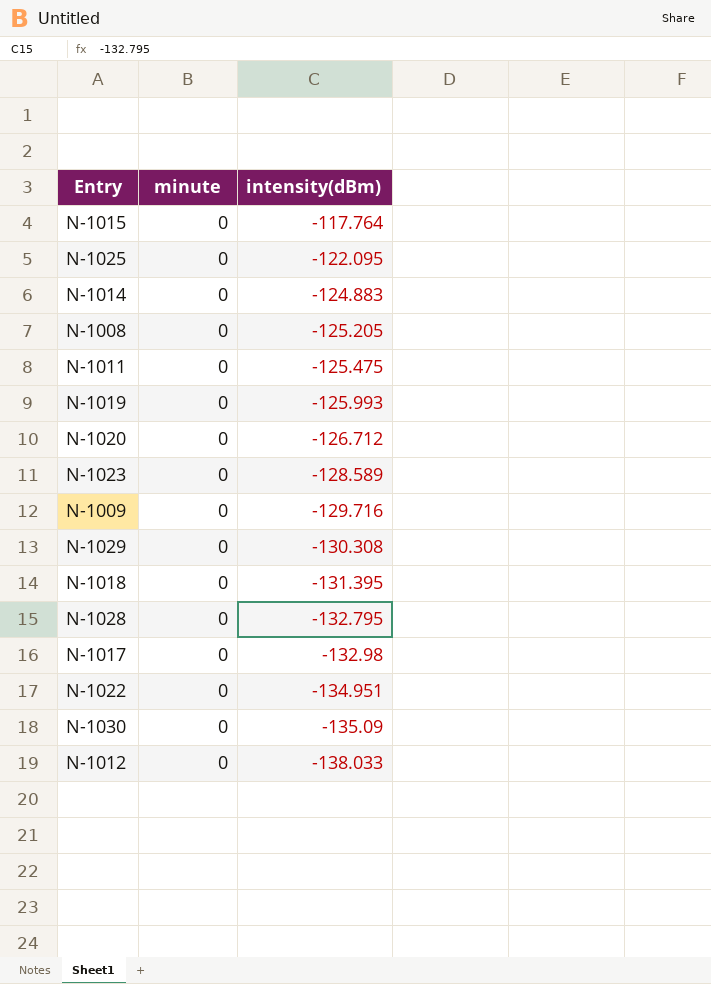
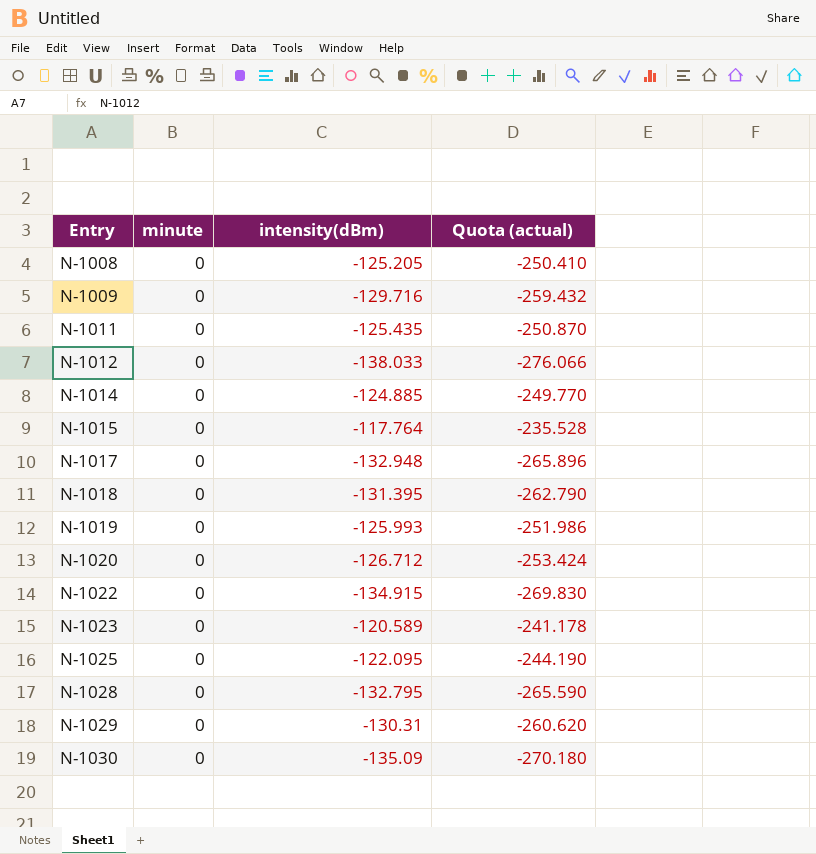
row order: intensity(dBm) descending -> Entry ascending
column Quota (actual) | formula: none -> [intensity(dBm)] * 2
N-1011 | intensity(dBm): -125.475 -> -125.435
N-1014 | intensity(dBm): -124.883 -> -124.885
N-1017 | intensity(dBm): -132.98 -> -132.948
N-1022 | intensity(dBm): -134.951 -> -134.915
N-1023 | intensity(dBm): -128.589 -> -120.589
N-1029 | intensity(dBm): -130.308 -> -130.31

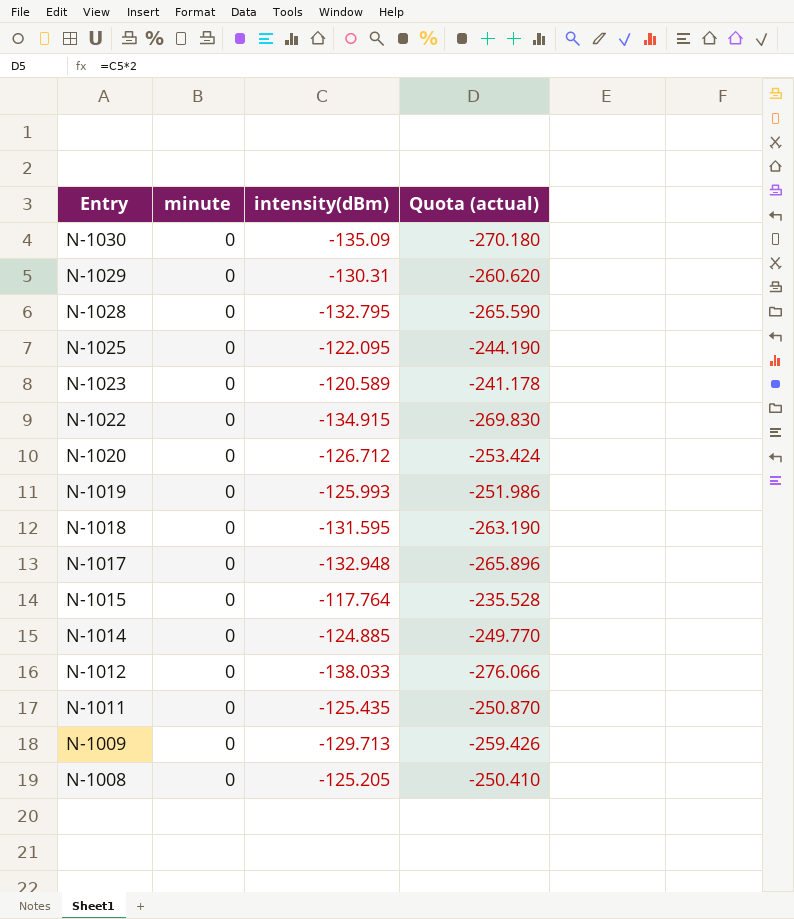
row order: Entry ascending -> Entry descending
N-1018 | intensity(dBm): -131.395 -> -131.595
N-1018 | Quota (actual): -262.790 -> -263.190
N-1009 | intensity(dBm): -129.716 -> -129.713
N-1009 | Quota (actual): -259.432 -> -259.426

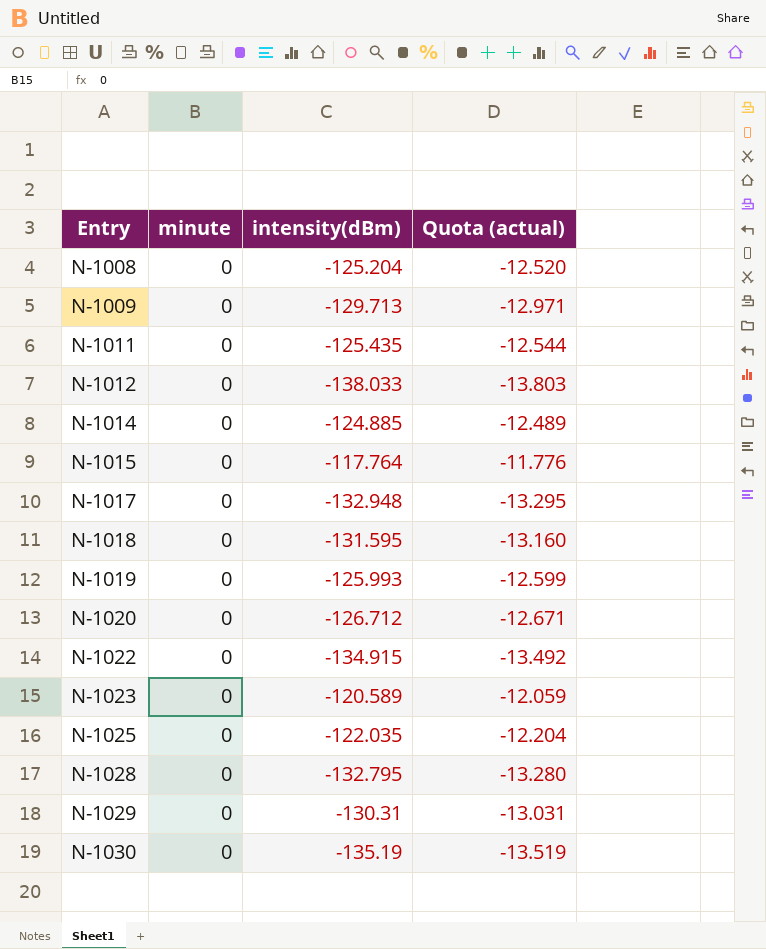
row order: Entry descending -> Entry ascending
column Quota (actual) | formula: [intensity(dBm)] * 2 -> [intensity(dBm)] * 0.1
N-1008 | intensity(dBm): -125.205 -> -125.204
N-1025 | intensity(dBm): -122.095 -> -122.035
N-1030 | intensity(dBm): -135.09 -> -135.19

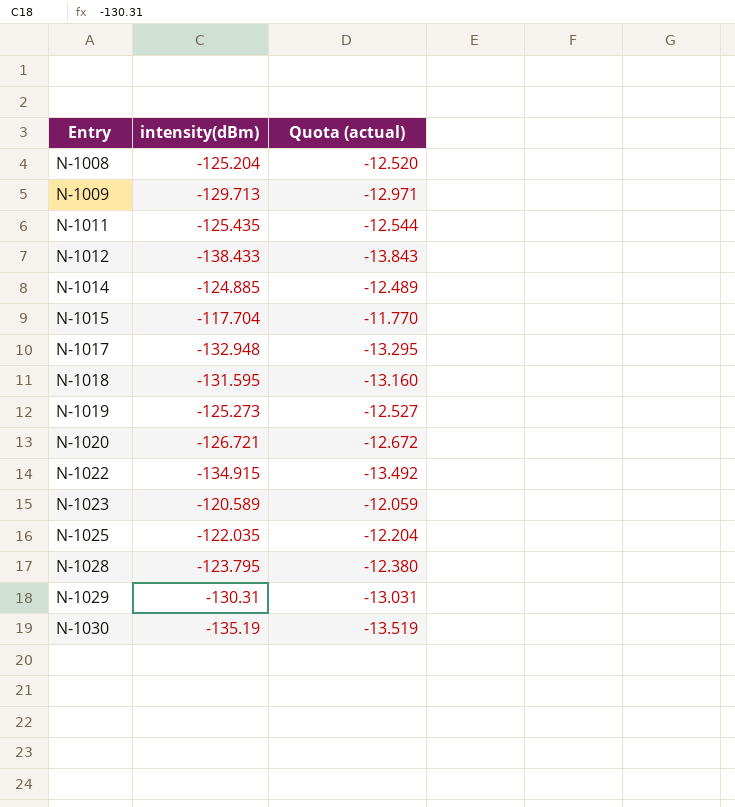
column minute | position: 2 -> none
N-1012 | intensity(dBm): -138.033 -> -138.433
N-1012 | Quota (actual): -13.803 -> -13.843
N-1015 | intensity(dBm): -117.764 -> -117.704
N-1015 | Quota (actual): -11.776 -> -11.770
N-1019 | intensity(dBm): -125.993 -> -125.273
N-1019 | Quota (actual): -12.599 -> -12.527
N-1020 | intensity(dBm): -126.712 -> -126.721
N-1020 | Quota (actual): -12.671 -> -12.672
N-1028 | intensity(dBm): -132.795 -> -123.795
N-1028 | Quota (actual): -13.280 -> -12.380

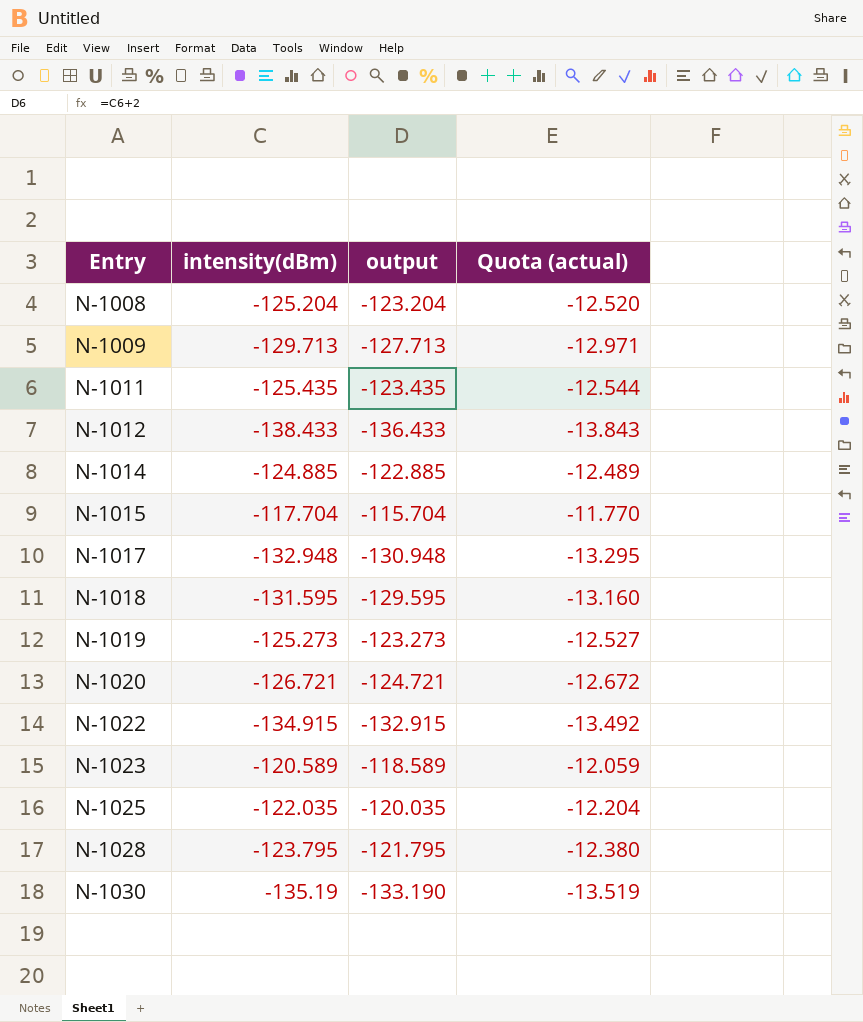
column output | formula: none -> [intensity(dBm)] + 2
row N-1029: -130.31 | -13.031 -> none

